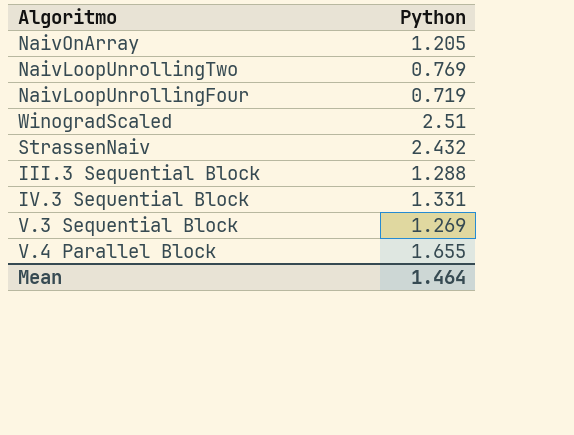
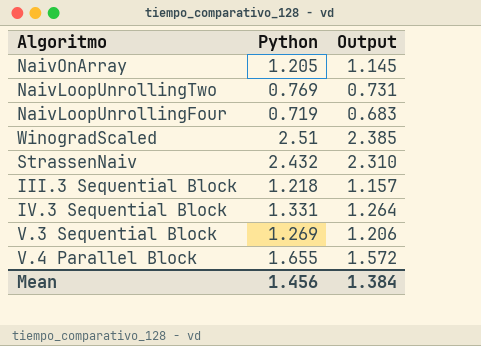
column Output | formula: none -> [Python] * 0.95
III.3 Sequential Block | Python: 1.288 -> 1.218
Mean | Python: 1.464 -> 1.456

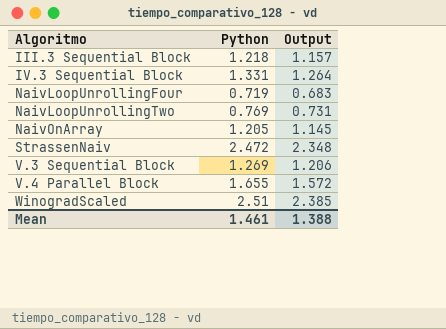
row order: none -> Algoritmo ascending
StrassenNaiv | Python: 2.432 -> 2.472
StrassenNaiv | Output: 2.310 -> 2.348
Mean | Python: 1.456 -> 1.461
Mean | Output: 1.384 -> 1.388

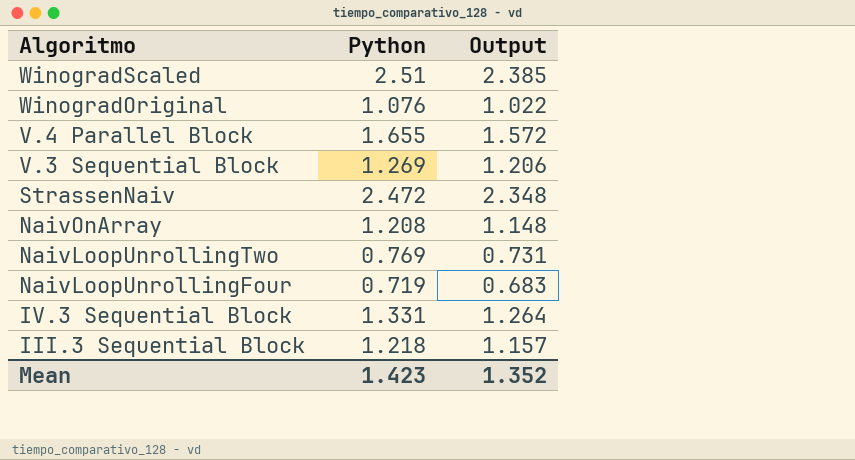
row order: Algoritmo ascending -> Algoritmo descending
row WinogradOriginal: none -> 1.076 | 1.022
NaivOnArray | Python: 1.205 -> 1.208
NaivOnArray | Output: 1.145 -> 1.148
Mean | Python: 1.461 -> 1.423
Mean | Output: 1.388 -> 1.352

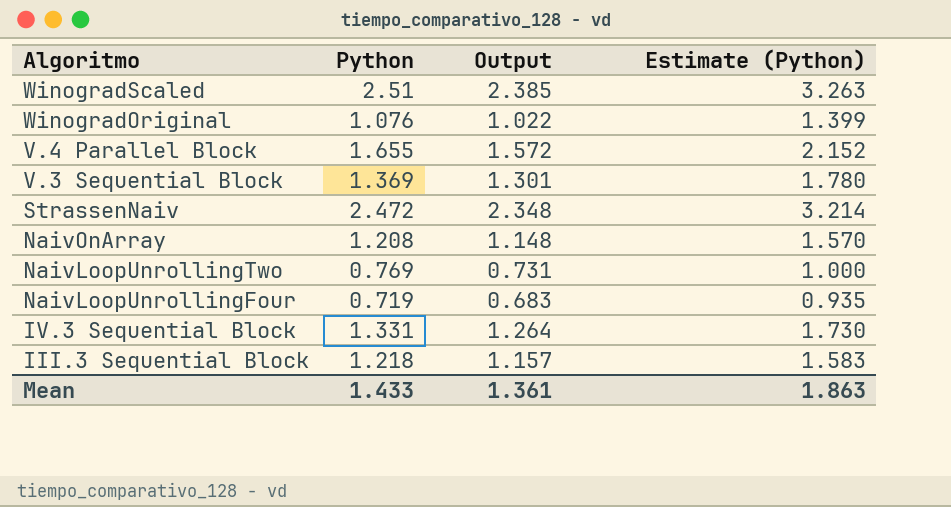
column Estimate (Python) | formula: none -> [Python] * 1.3
V.3 Sequential Block | Python: 1.269 -> 1.369
V.3 Sequential Block | Output: 1.206 -> 1.301
Mean | Python: 1.423 -> 1.433
Mean | Output: 1.352 -> 1.361

